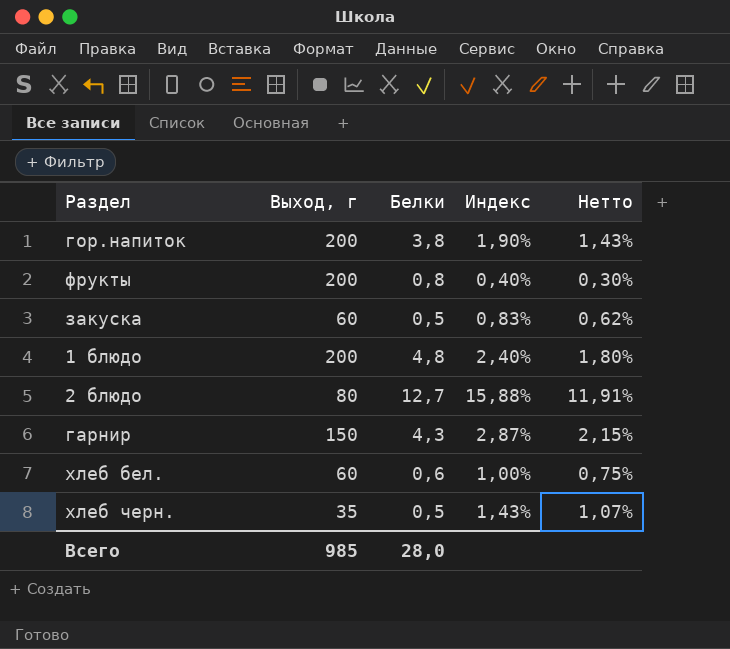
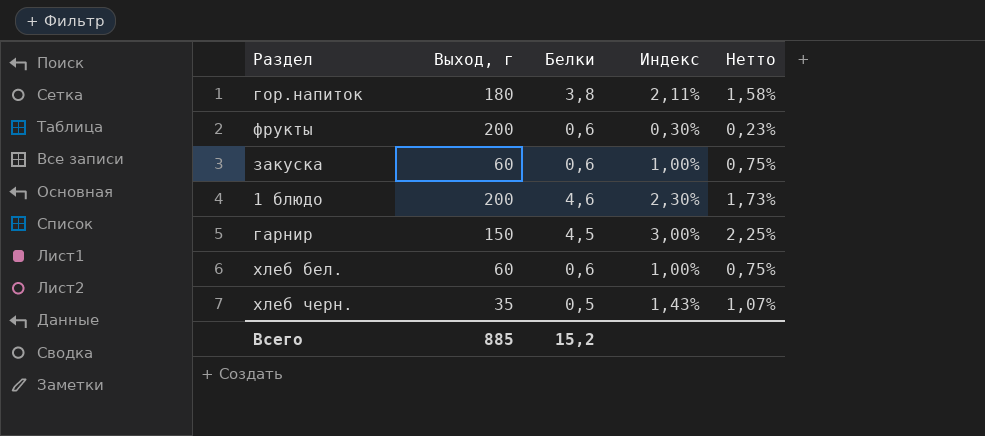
row 2 блюдо: 80 | 12,7 | 15,88% | 11,91% -> none
гор.напиток | Выход, г: 200 -> 180
гор.напиток | Индекс: 1,90% -> 2,11%
гор.напиток | Нетто: 1,43% -> 1,58%
фрукты | Белки: 0,8 -> 0,6
фрукты | Индекс: 0,40% -> 0,30%
фрукты | Нетто: 0,30% -> 0,23%
закуска | Белки: 0,5 -> 0,6
закуска | Индекс: 0,83% -> 1,00%
закуска | Нетто: 0,62% -> 0,75%
1 блюдо | Белки: 4,8 -> 4,6
1 блюдо | Индекс: 2,40% -> 2,30%
1 блюдо | Нетто: 1,80% -> 1,73%
гарнир | Белки: 4,3 -> 4,5
гарнир | Индекс: 2,87% -> 3,00%
гарнир | Нетто: 2,15% -> 2,25%
Всего | Выход, г: 985 -> 885
Всего | Белки: 28,0 -> 15,2

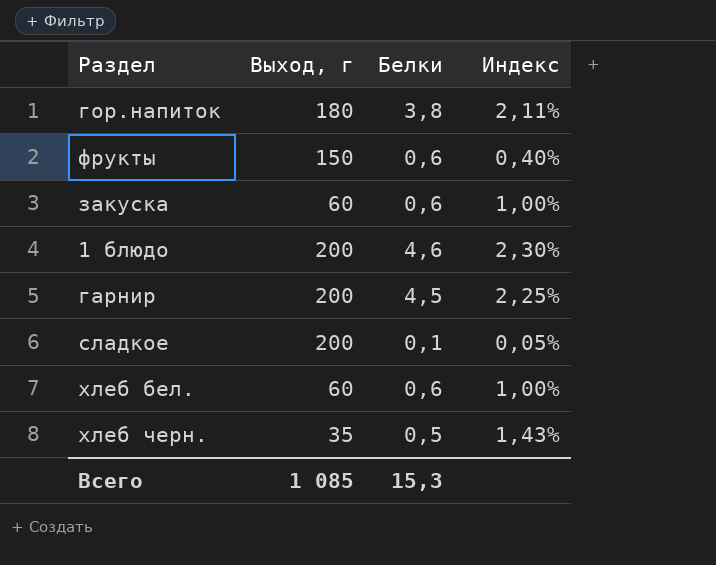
column Нетто | formula: [Индекс] * 0,75 -> none
фрукты | Выход, г: 200 -> 150
фрукты | Индекс: 0,30% -> 0,40%
гарнир | Выход, г: 150 -> 200
гарнир | Индекс: 3,00% -> 2,25%
row сладкое: none -> 200 | 0,1 | 0,05%
Всего | Выход, г: 885 -> 1 085
Всего | Белки: 15,2 -> 15,3

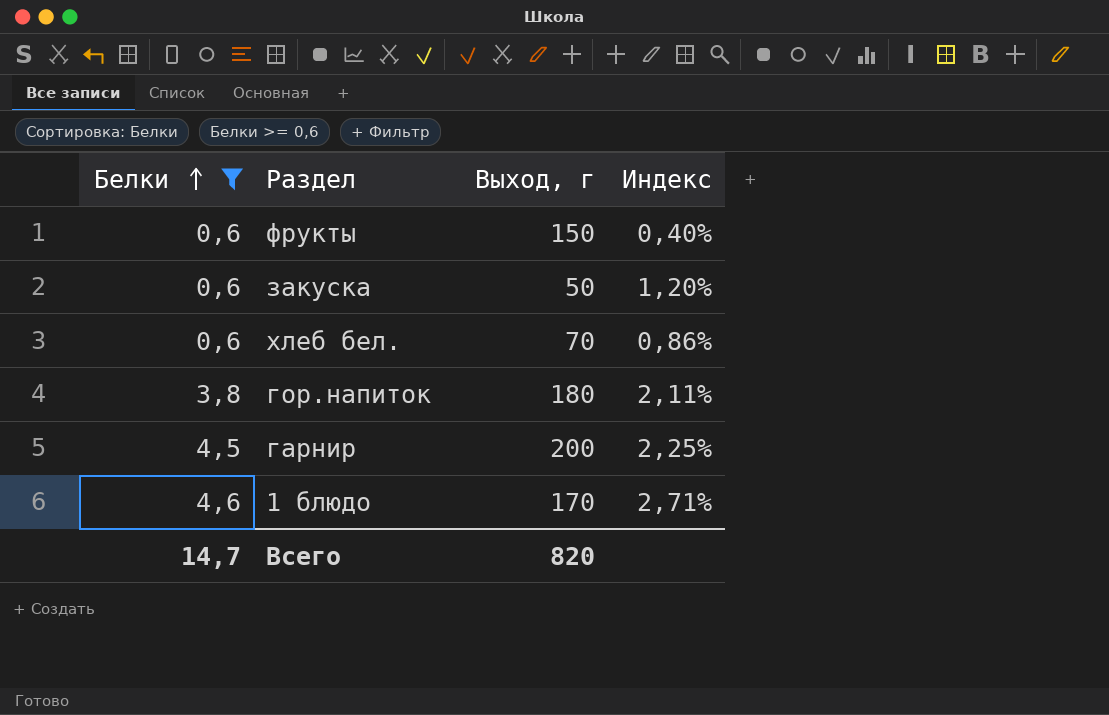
filter: none -> Белки >= 0,6
row order: none -> Белки ascending
column Белки | position: 3 -> 1
закуска | Выход, г: 60 -> 50
закуска | Индекс: 1,00% -> 1,20%
хлеб бел. | Выход, г: 60 -> 70
хлеб бел. | Индекс: 1,00% -> 0,86%
1 блюдо | Выход, г: 200 -> 170
1 блюдо | Индекс: 2,30% -> 2,71%
Всего | Белки: 15,3 -> 14,7
Всего | Выход, г: 1 085 -> 820

